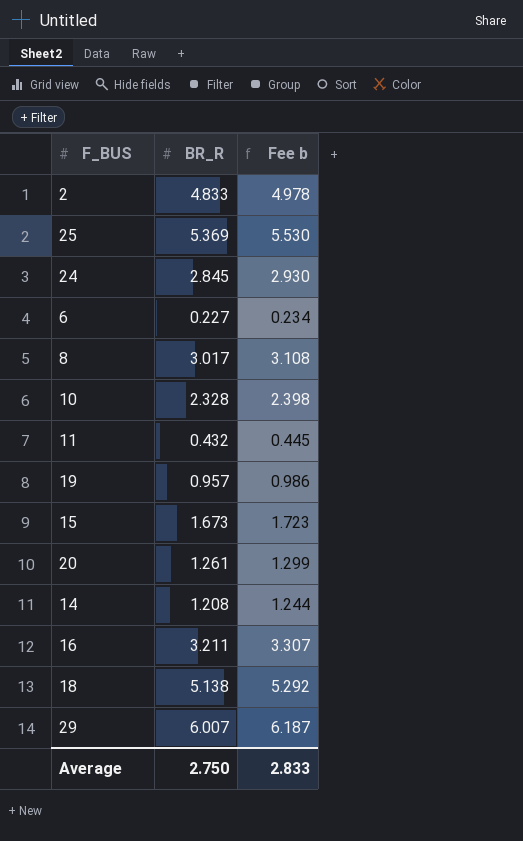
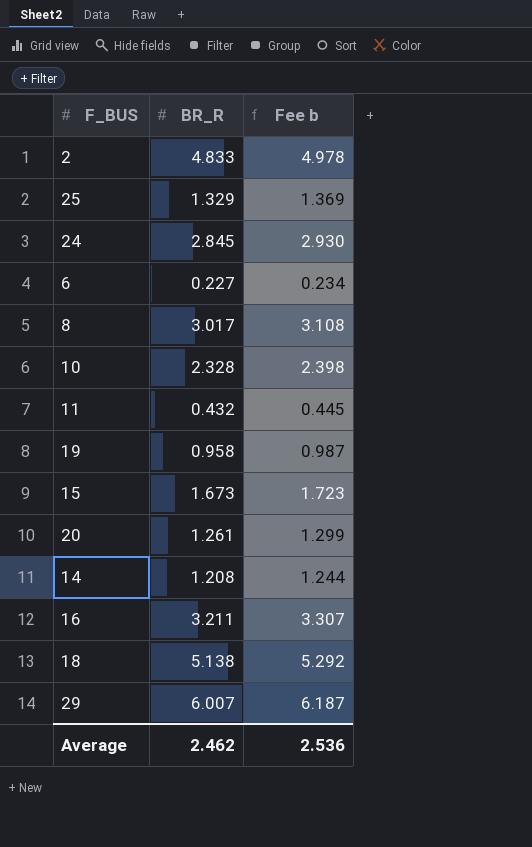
25 | BR_R: 5.369 -> 1.329
25 | Fee b: 5.530 -> 1.369
19 | BR_R: 0.957 -> 0.958
19 | Fee b: 0.986 -> 0.987
Average | BR_R: 2.750 -> 2.462
Average | Fee b: 2.833 -> 2.536

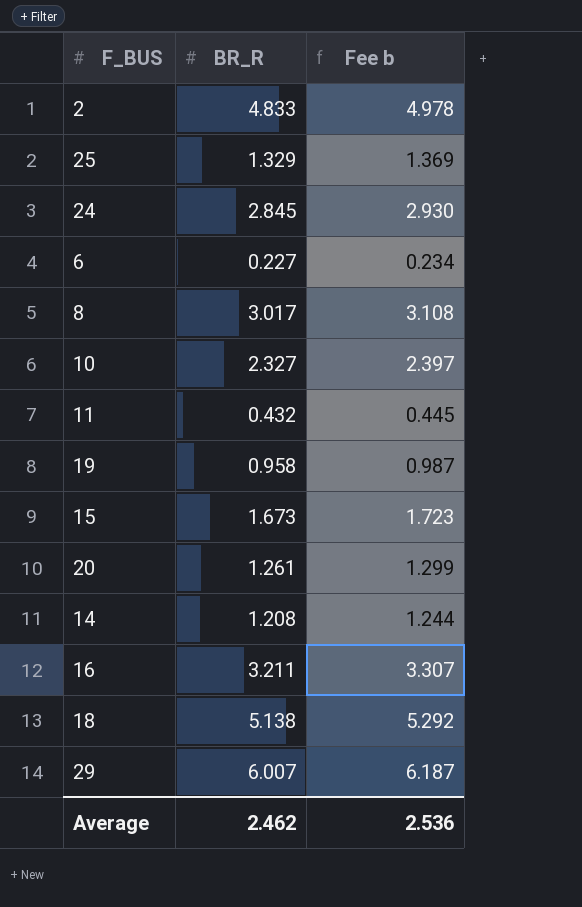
10 | BR_R: 2.328 -> 2.327
10 | Fee b: 2.398 -> 2.397

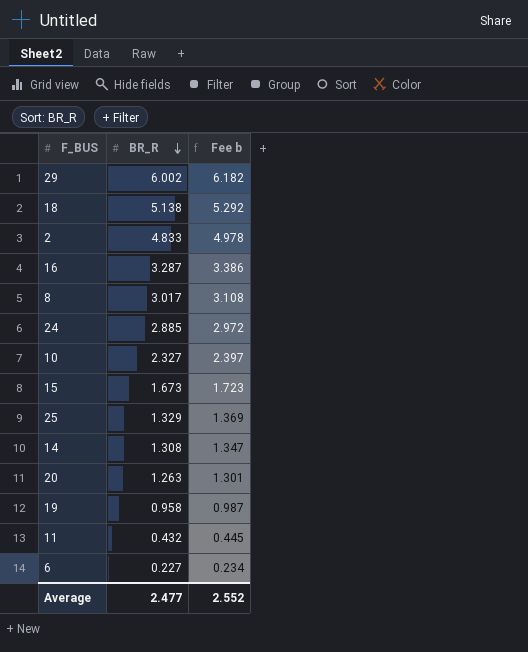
row order: none -> BR_R descending
29 | BR_R: 6.007 -> 6.002
29 | Fee b: 6.187 -> 6.182
16 | BR_R: 3.211 -> 3.287
16 | Fee b: 3.307 -> 3.386
24 | BR_R: 2.845 -> 2.885
24 | Fee b: 2.930 -> 2.972
14 | BR_R: 1.208 -> 1.308
14 | Fee b: 1.244 -> 1.347
20 | BR_R: 1.261 -> 1.263
20 | Fee b: 1.299 -> 1.301
Average | BR_R: 2.462 -> 2.477
Average | Fee b: 2.536 -> 2.552

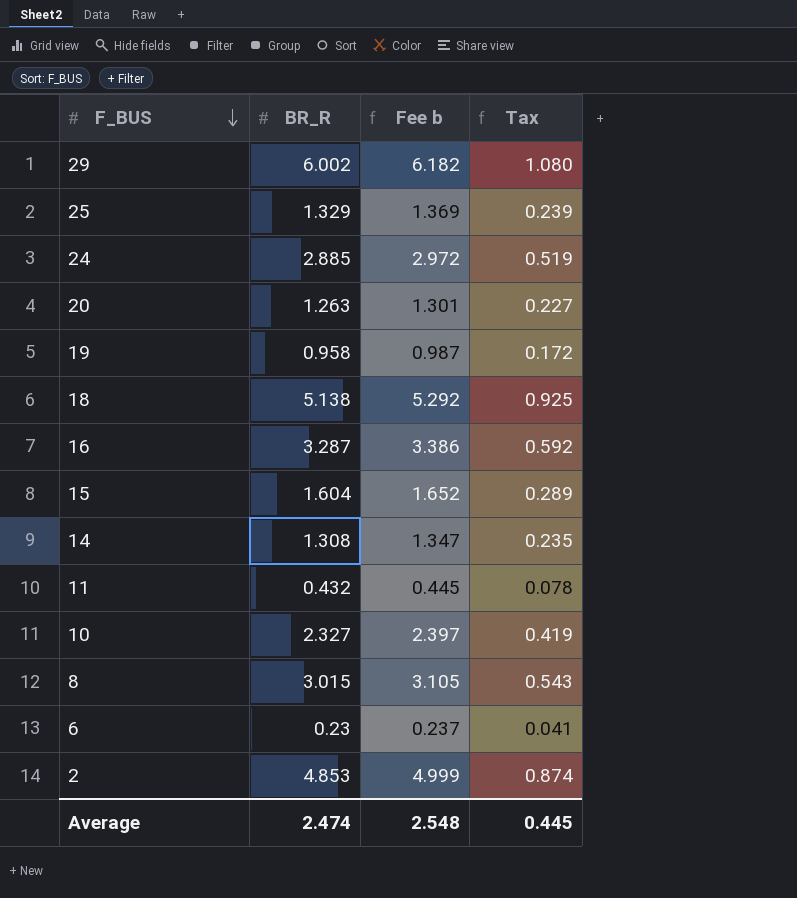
row order: BR_R descending -> F_BUS descending
column Tax | formula: none -> [BR_R] * 0.18
15 | BR_R: 1.673 -> 1.604
15 | Fee b: 1.723 -> 1.652
8 | BR_R: 3.017 -> 3.015
8 | Fee b: 3.108 -> 3.105
6 | BR_R: 0.227 -> 0.23
6 | Fee b: 0.234 -> 0.237
2 | BR_R: 4.833 -> 4.853
2 | Fee b: 4.978 -> 4.999
Average | BR_R: 2.477 -> 2.474
Average | Fee b: 2.552 -> 2.548

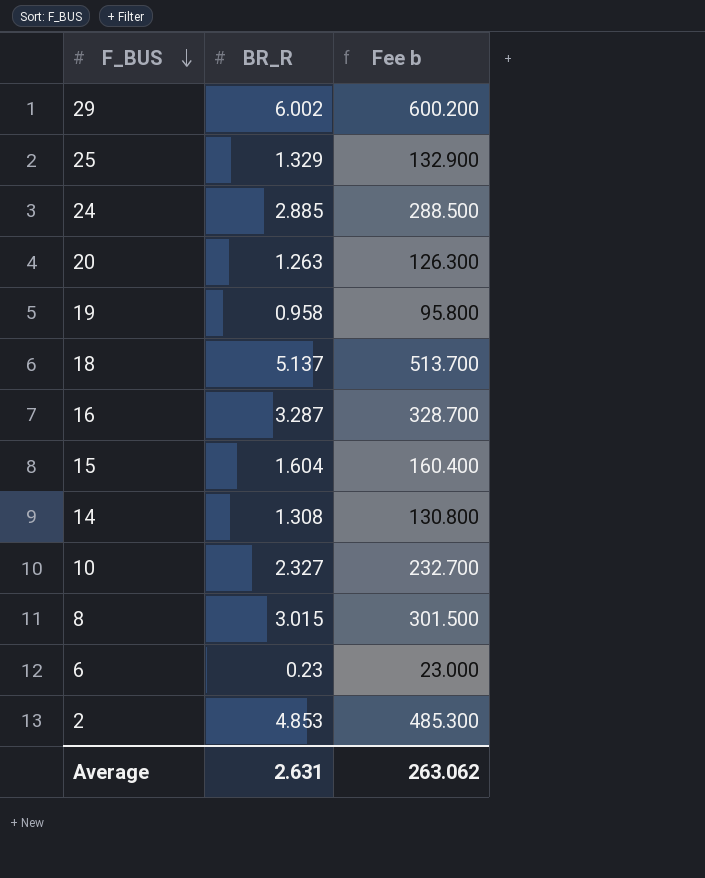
column Tax | formula: [BR_R] * 0.18 -> none
column Fee b | formula: [BR_R] * 1.03 -> [BR_R] * 100
row 11: 0.432 | 0.445 | 0.078 -> none
18 | BR_R: 5.138 -> 5.137
Average | BR_R: 2.474 -> 2.631
Average | Fee b: 2.548 -> 263.062

